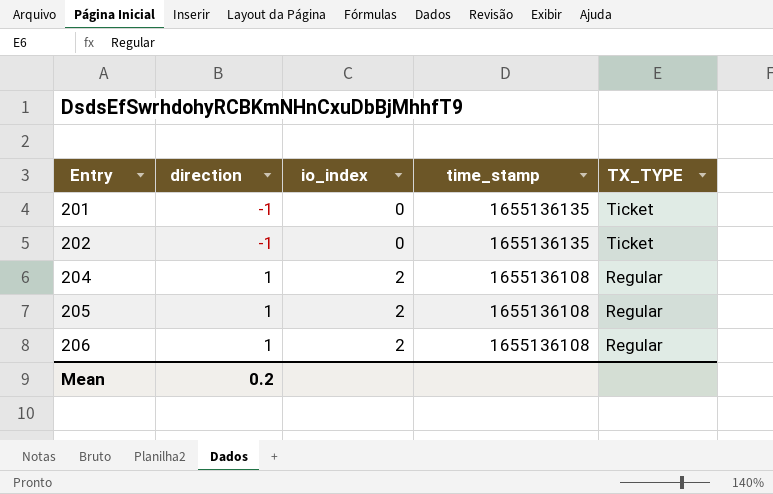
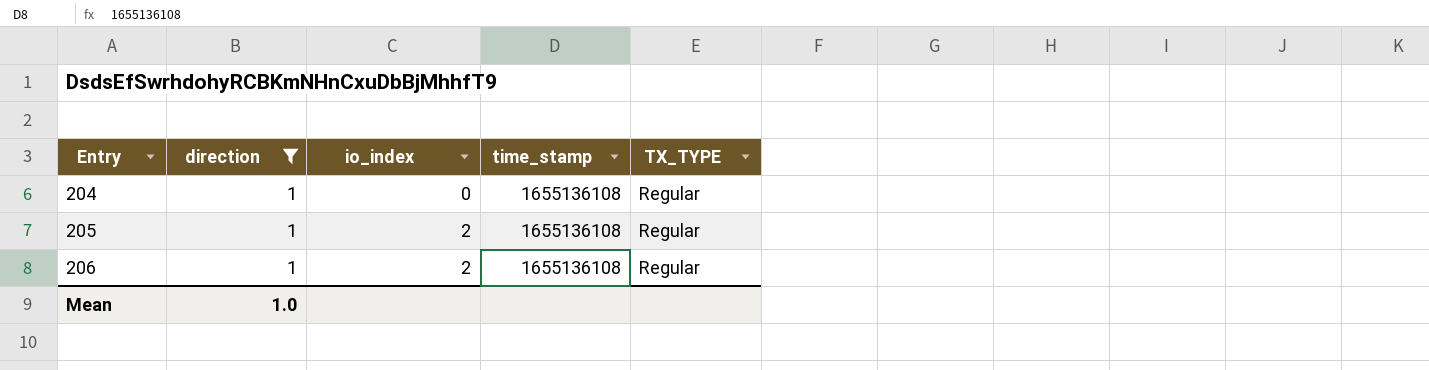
filter: none -> direction = 1
204 | io_index: 2 -> 0
Mean | direction: 0.2 -> 1.0

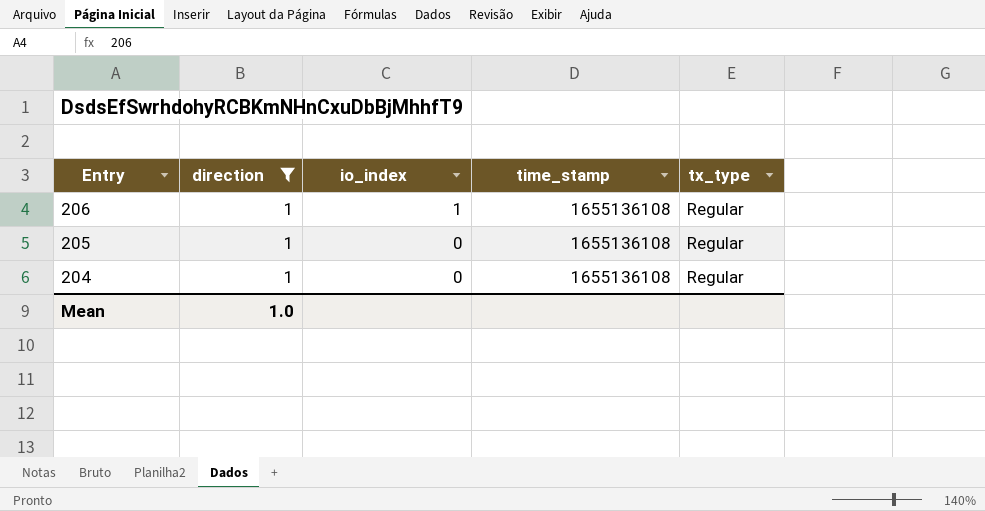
row order: Entry ascending -> Entry descending
column name: TX_TYPE -> tx_type
206 | io_index: 2 -> 1
205 | io_index: 2 -> 0

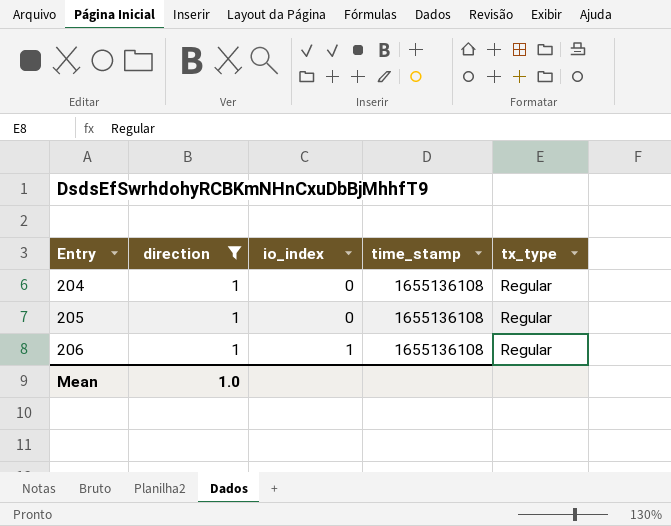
row order: Entry descending -> Entry ascending

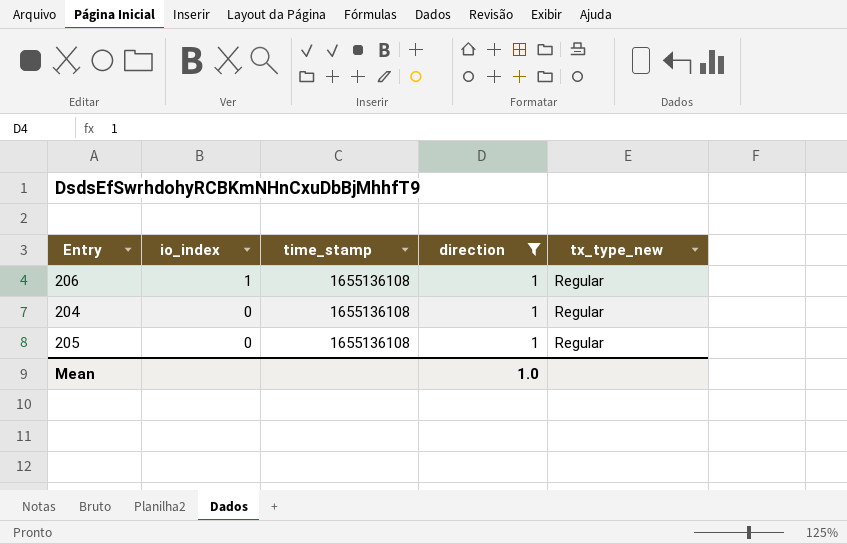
row order: Entry ascending -> io_index descending
column direction | position: 2 -> 4
column name: tx_type -> tx_type_new

